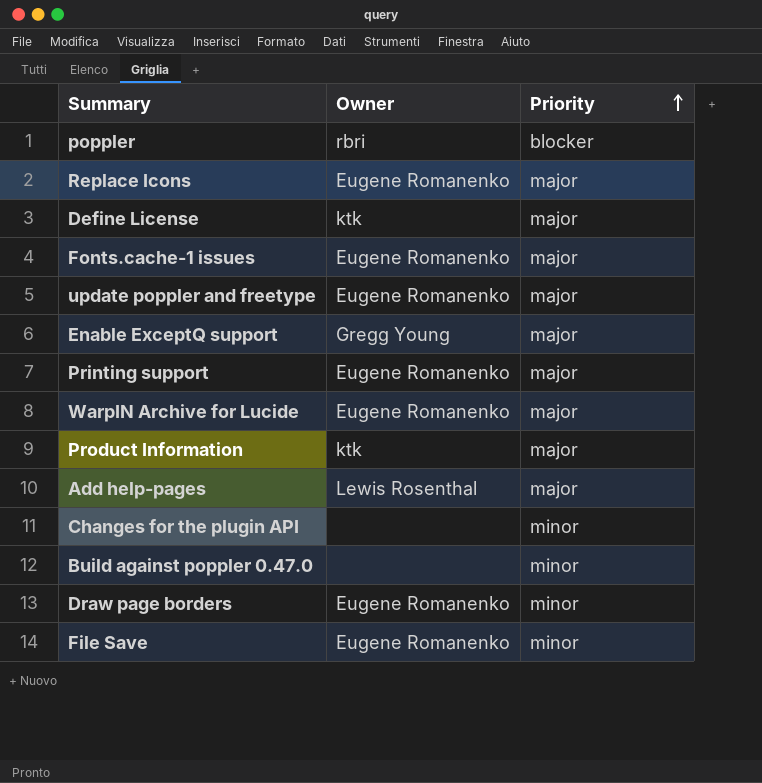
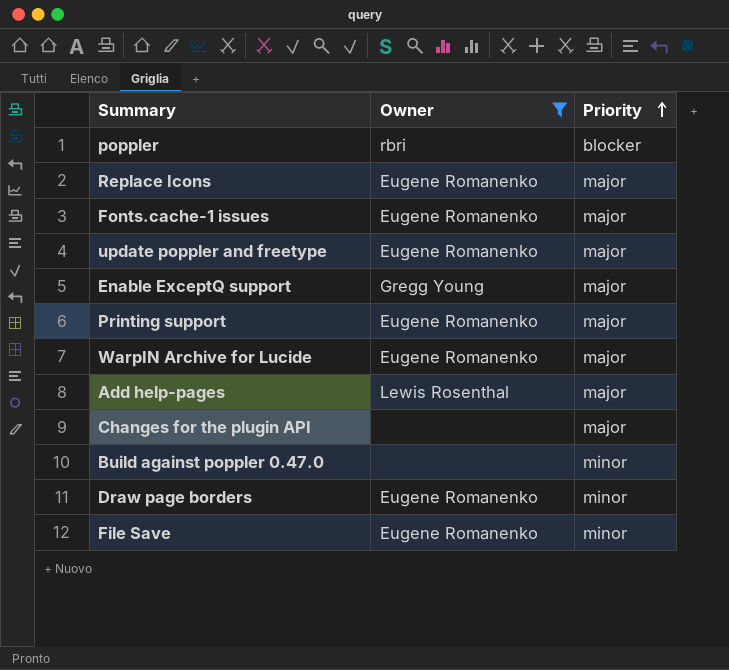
filter: none -> Owner != ktk
Changes for the plugin API | Priority: minor -> major

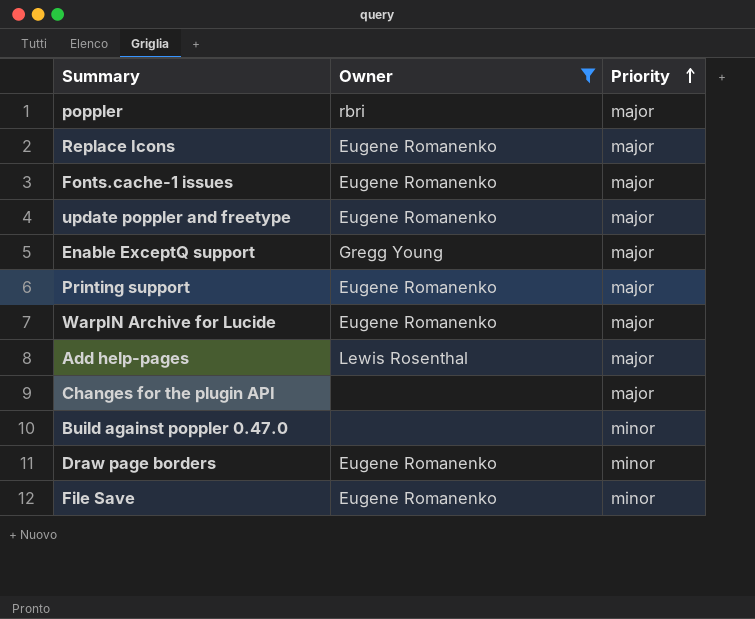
poppler | Priority: blocker -> major

